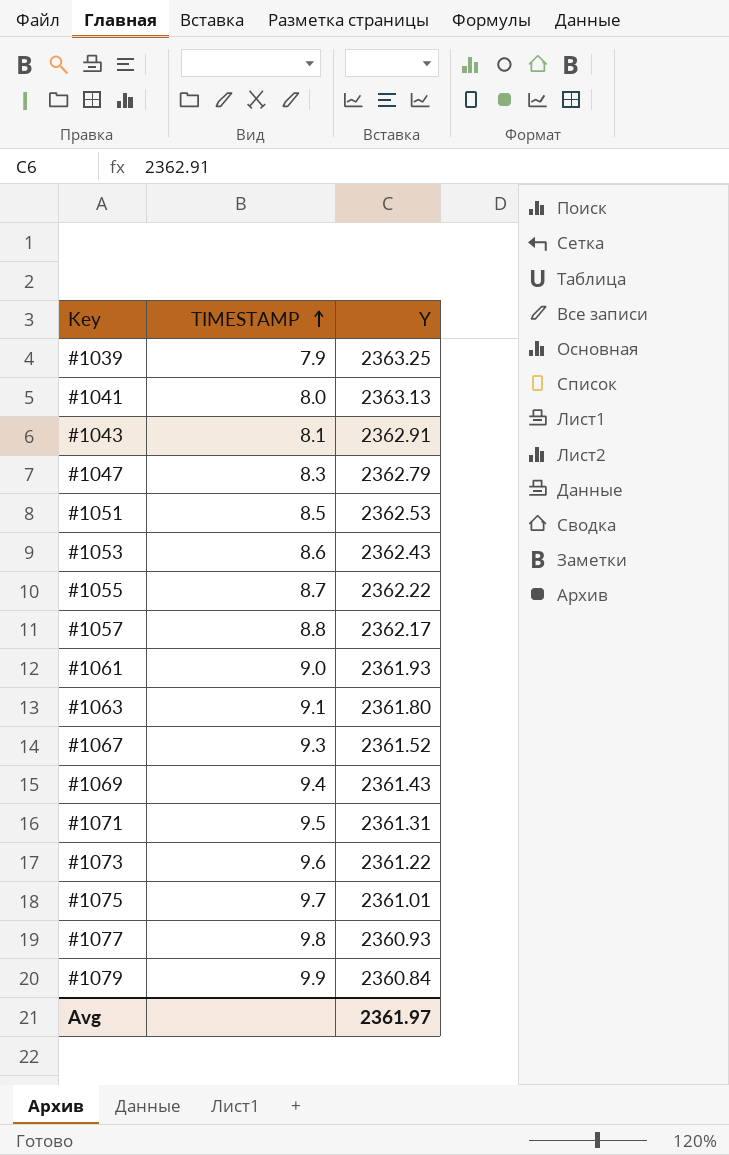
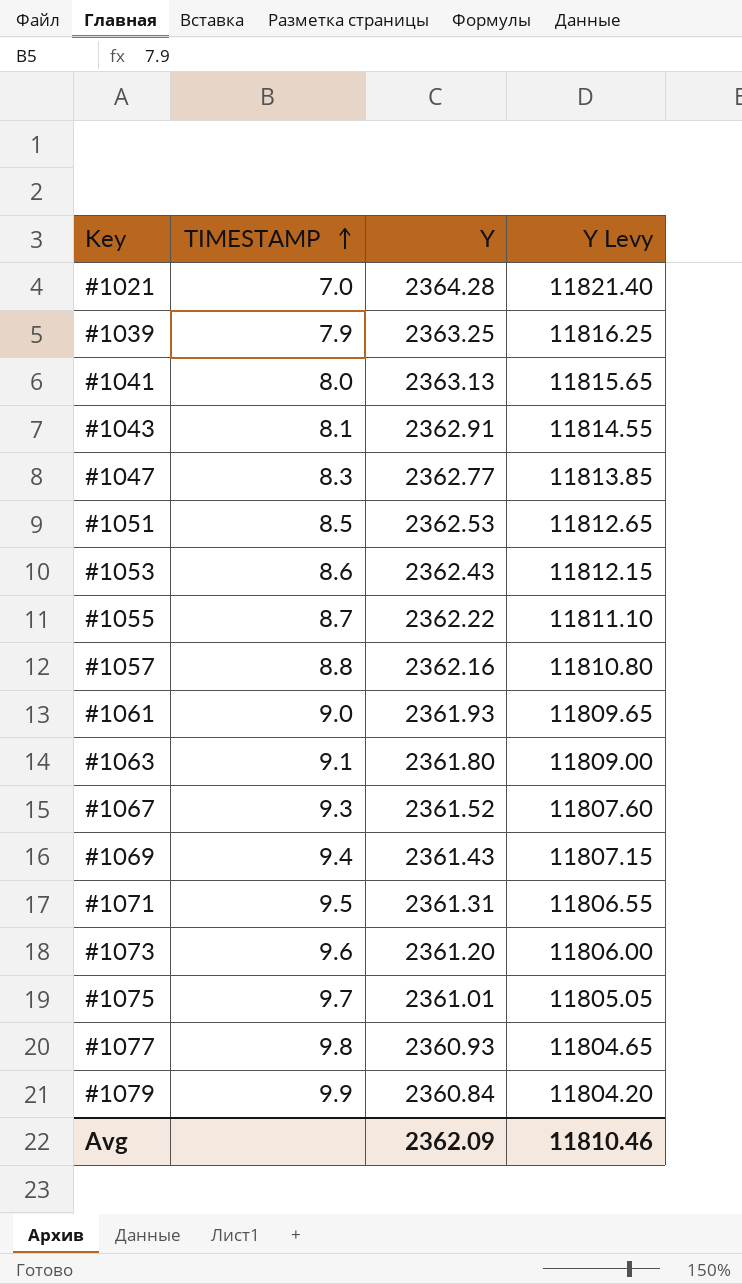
column Y Levy | formula: none -> [Y] * 5
row #1021: none -> 7.0 | 2364.28 | 11821.40
#1047 | Y: 2362.79 -> 2362.77
#1057 | Y: 2362.17 -> 2362.16
#1073 | Y: 2361.22 -> 2361.20
Avg | Y: 2361.97 -> 2362.09

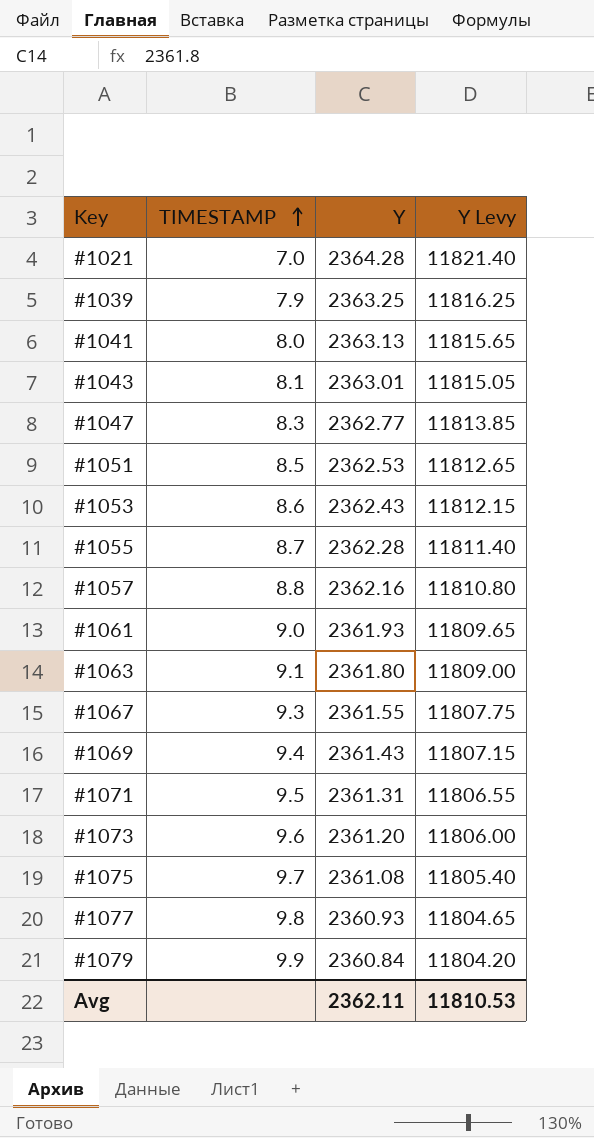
#1043 | Y: 2362.91 -> 2363.01
#1043 | Y Levy: 11814.55 -> 11815.05
#1055 | Y: 2362.22 -> 2362.28
#1055 | Y Levy: 11811.10 -> 11811.40
#1067 | Y: 2361.52 -> 2361.55
#1067 | Y Levy: 11807.60 -> 11807.75
#1075 | Y: 2361.01 -> 2361.08
#1075 | Y Levy: 11805.05 -> 11805.40
Avg | Y: 2362.09 -> 2362.11
Avg | Y Levy: 11810.46 -> 11810.53

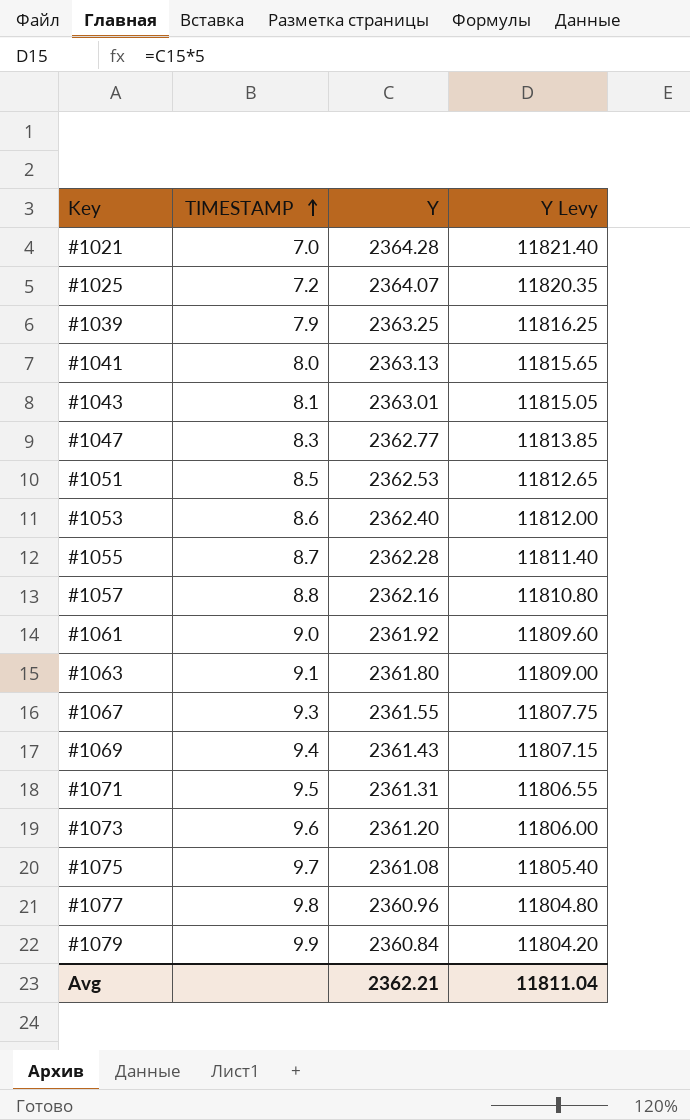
row #1025: none -> 7.2 | 2364.07 | 11820.35
#1053 | Y: 2362.43 -> 2362.40
#1053 | Y Levy: 11812.15 -> 11812.00
#1061 | Y: 2361.93 -> 2361.92
#1061 | Y Levy: 11809.65 -> 11809.60
#1077 | Y: 2360.93 -> 2360.96
#1077 | Y Levy: 11804.65 -> 11804.80
Avg | Y: 2362.11 -> 2362.21
Avg | Y Levy: 11810.53 -> 11811.04

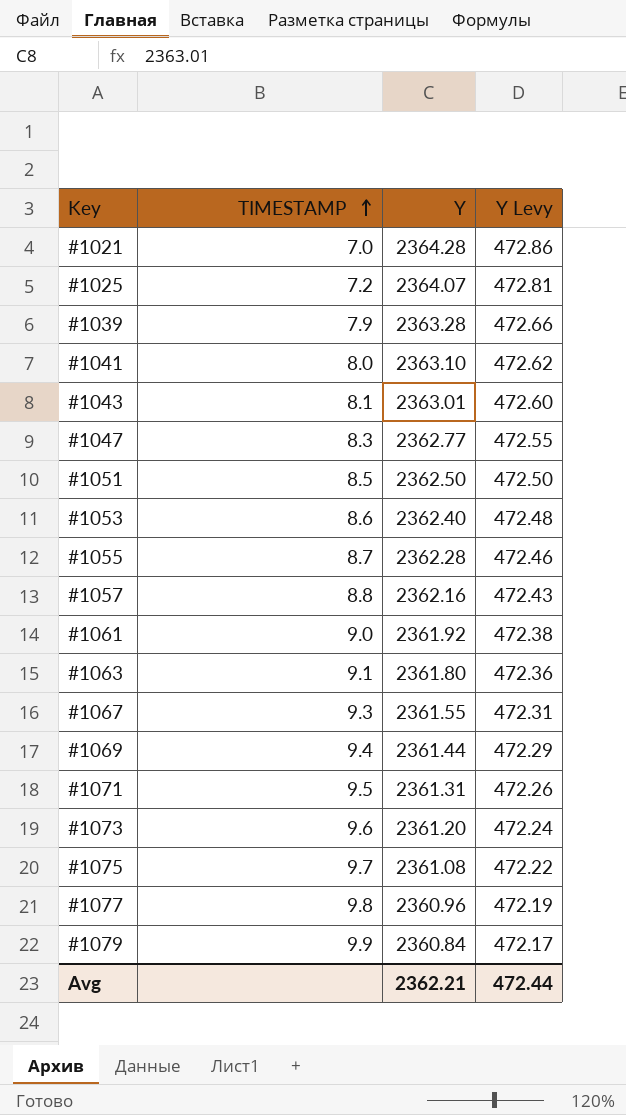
column Y Levy | formula: [Y] * 5 -> [Y] * 0.2
#1039 | Y: 2363.25 -> 2363.28
#1041 | Y: 2363.13 -> 2363.10
#1051 | Y: 2362.53 -> 2362.50
#1069 | Y: 2361.43 -> 2361.44
Avg | Y Levy: 11811.04 -> 472.44

